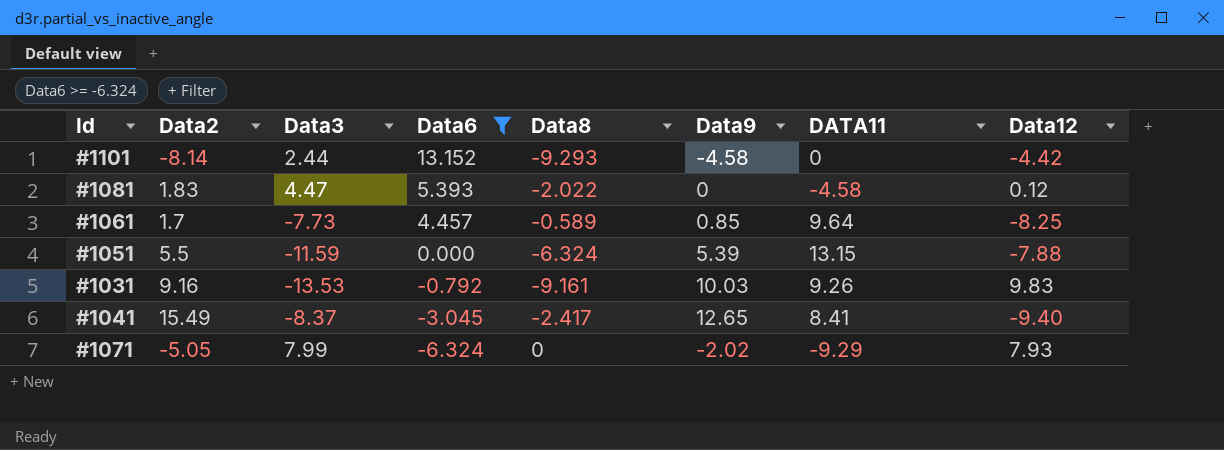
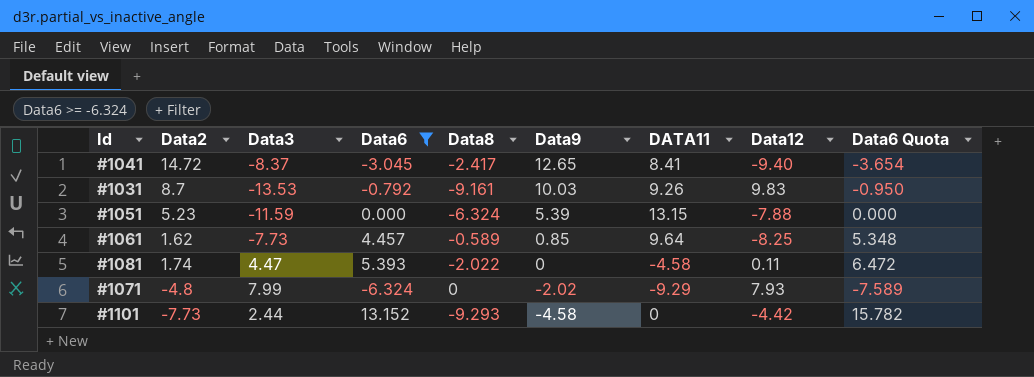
row order: Data6 descending -> Data9 descending
column Data6 Quota | formula: none -> [Data6] * 1.2
#1041 | Data2: 15.49 -> 14.72
#1031 | Data2: 9.16 -> 8.7
#1051 | Data2: 5.5 -> 5.23
#1061 | Data2: 1.7 -> 1.62
#1081 | Data2: 1.83 -> 1.74
#1081 | Data12: 0.12 -> 0.11
#1071 | Data2: -5.05 -> -4.8
#1101 | Data2: -8.14 -> -7.73

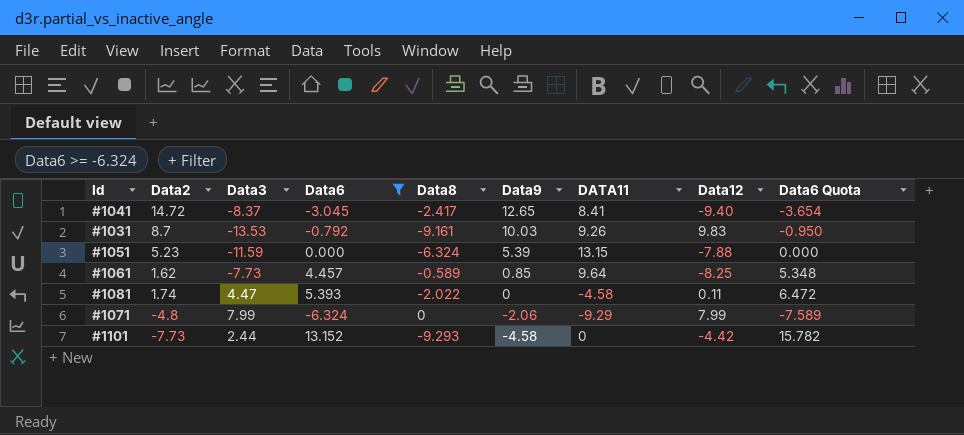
#1071 | Data9: -2.02 -> -2.06
#1071 | Data12: 7.93 -> 7.99

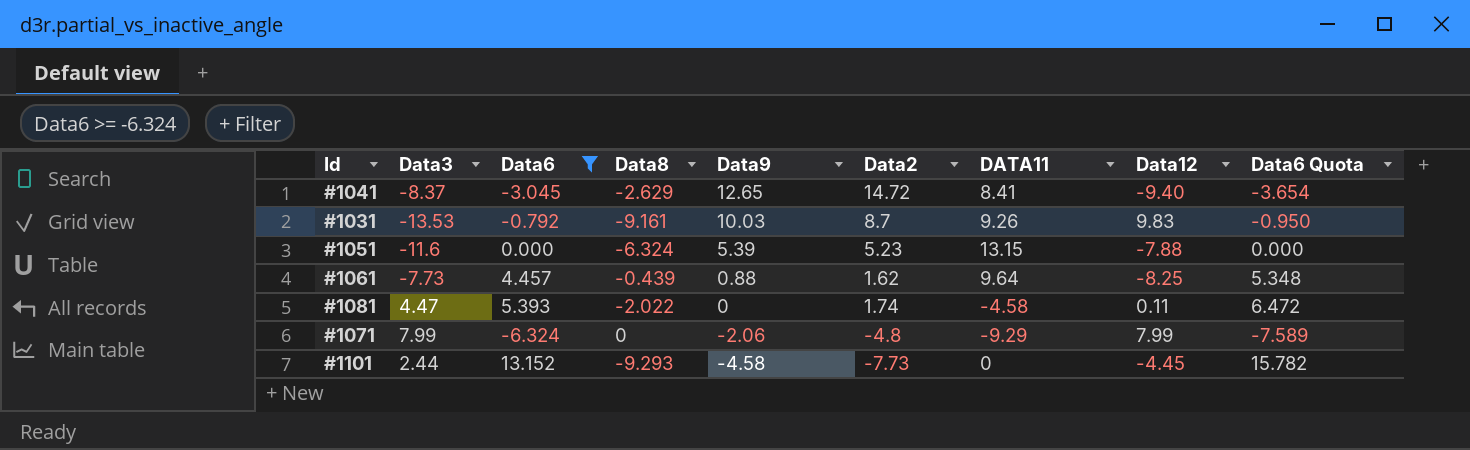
column Data2 | position: 2 -> 6
#1041 | Data8: -2.417 -> -2.629
#1051 | Data3: -11.59 -> -11.6
#1061 | Data8: -0.589 -> -0.439
#1061 | Data9: 0.85 -> 0.88
#1101 | Data12: -4.42 -> -4.45

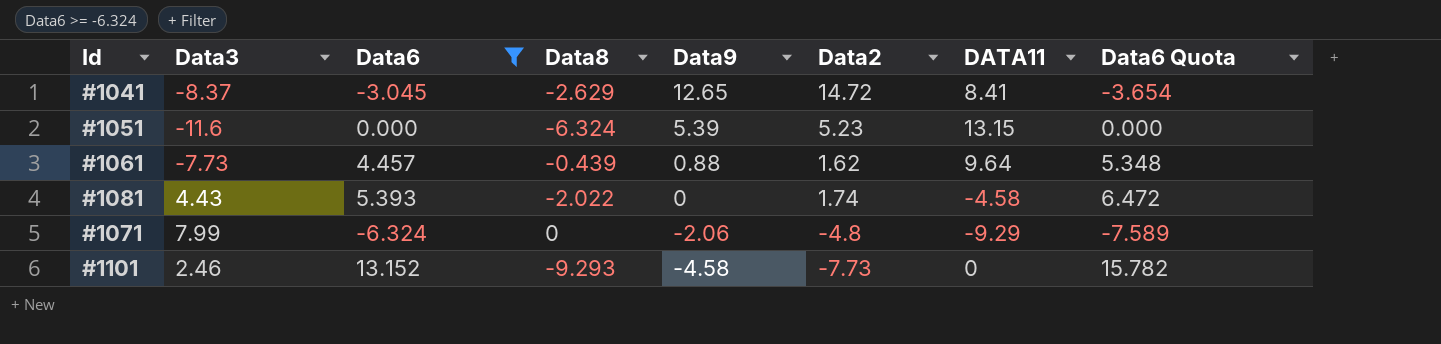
column Data12 | position: 8 -> none
row #1031: -13.53 | -0.792 | -9.161 | 10.03 | 8.7 | 9.26 | 9.83 | -0.950 -> none
#1081 | Data3: 4.47 -> 4.43
#1101 | Data3: 2.44 -> 2.46

